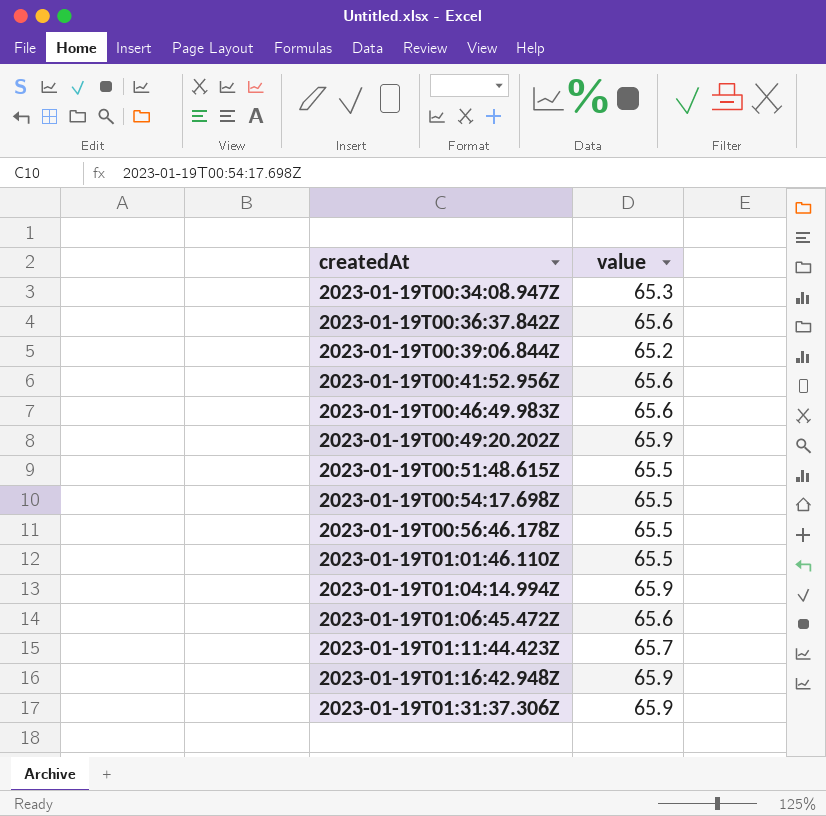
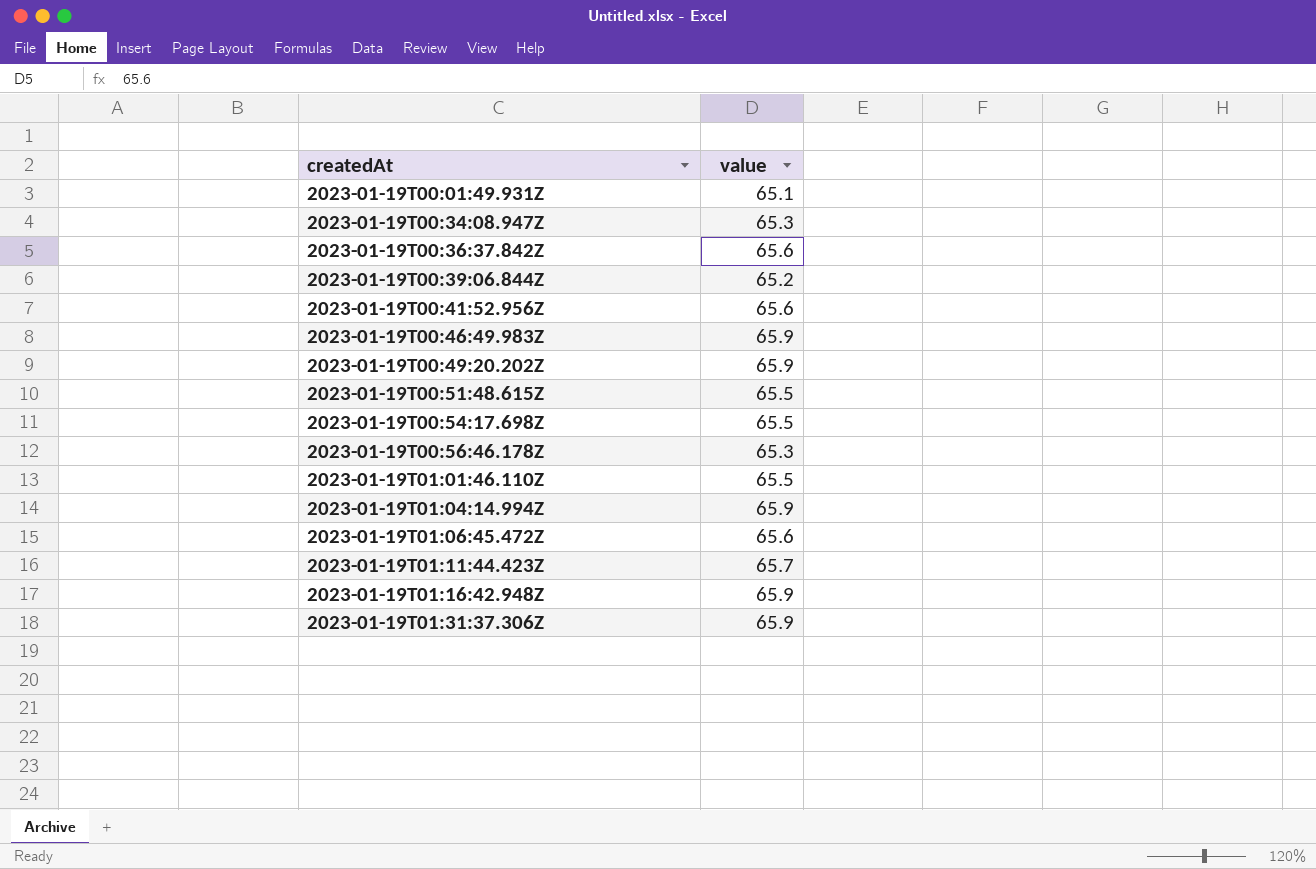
row 2023-01-19T00:01:49.931Z: none -> 65.1
2023-01-19T00:46:49.983Z | value: 65.6 -> 65.9
2023-01-19T00:56:46.178Z | value: 65.5 -> 65.3

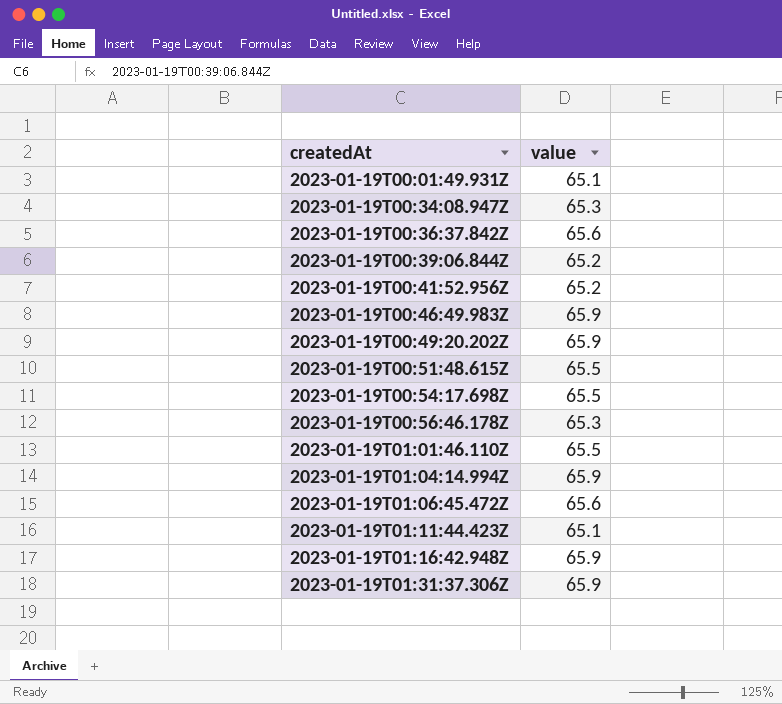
2023-01-19T00:41:52.956Z | value: 65.6 -> 65.2
2023-01-19T01:11:44.423Z | value: 65.7 -> 65.1

